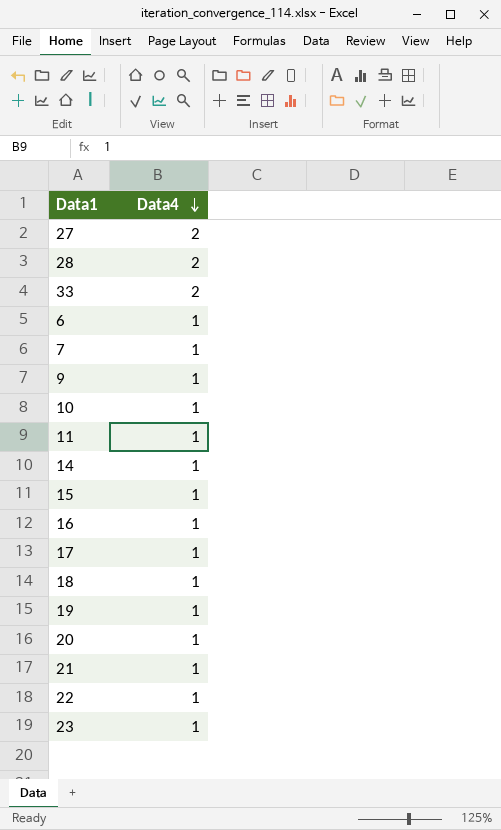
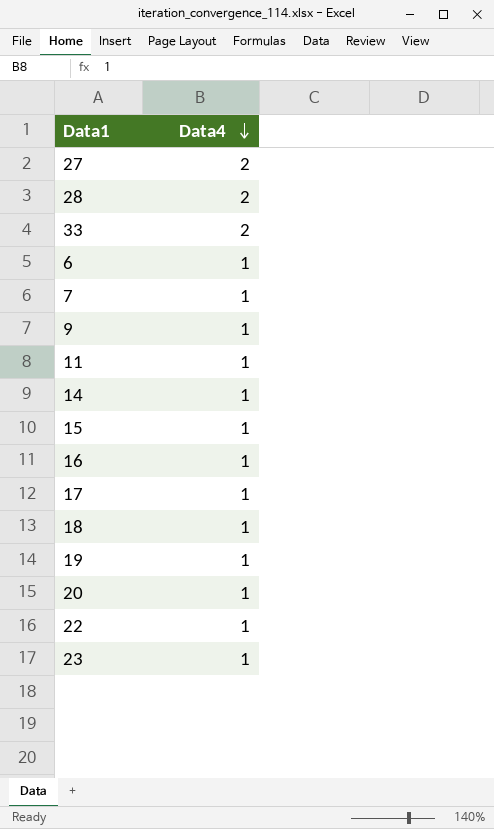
row 10: 1 -> none
row 21: 1 -> none

